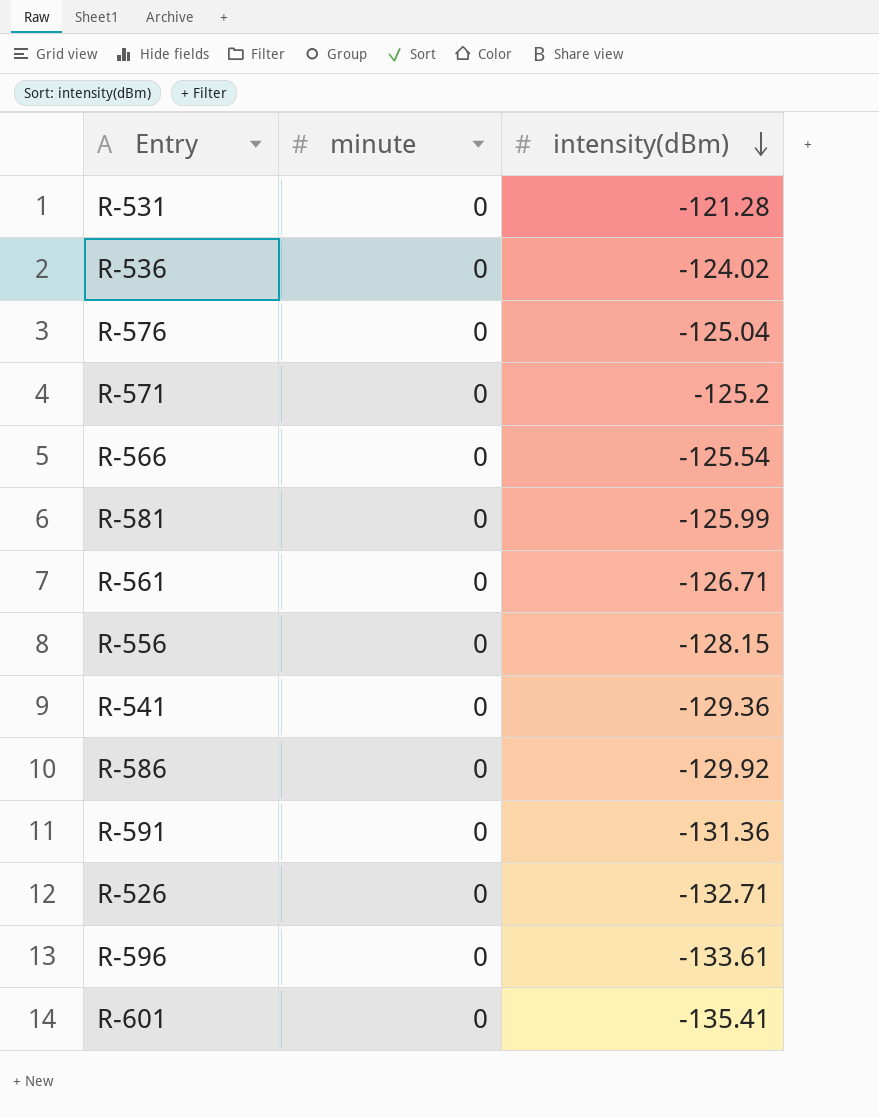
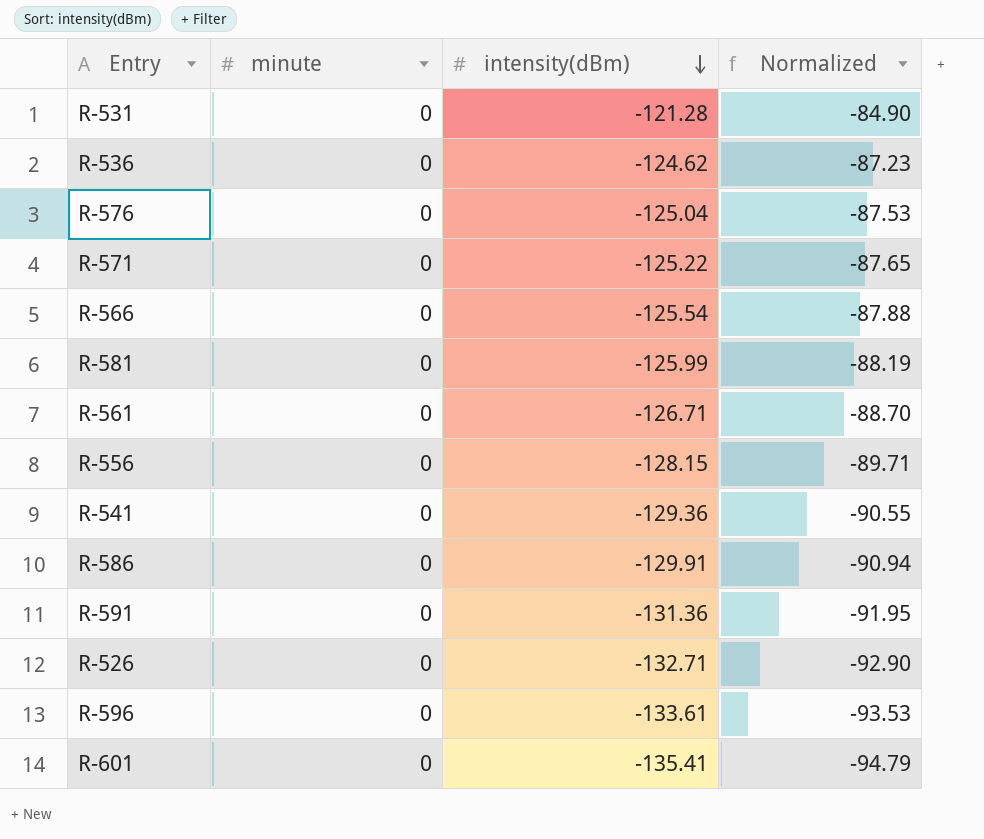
column Normalized | formula: none -> [intensity(dBm)] * 0.7
R-536 | intensity(dBm): -124.02 -> -124.62
R-571 | intensity(dBm): -125.2 -> -125.22
R-586 | intensity(dBm): -129.92 -> -129.91

